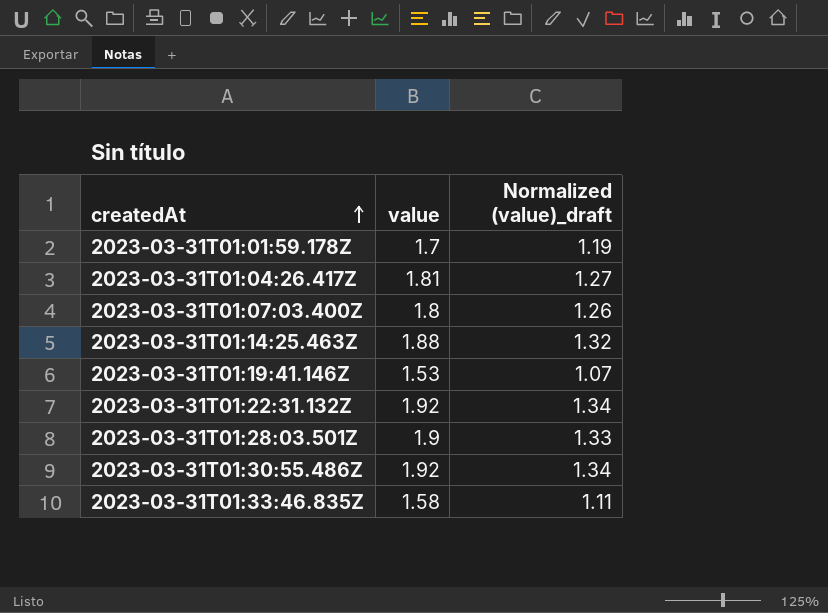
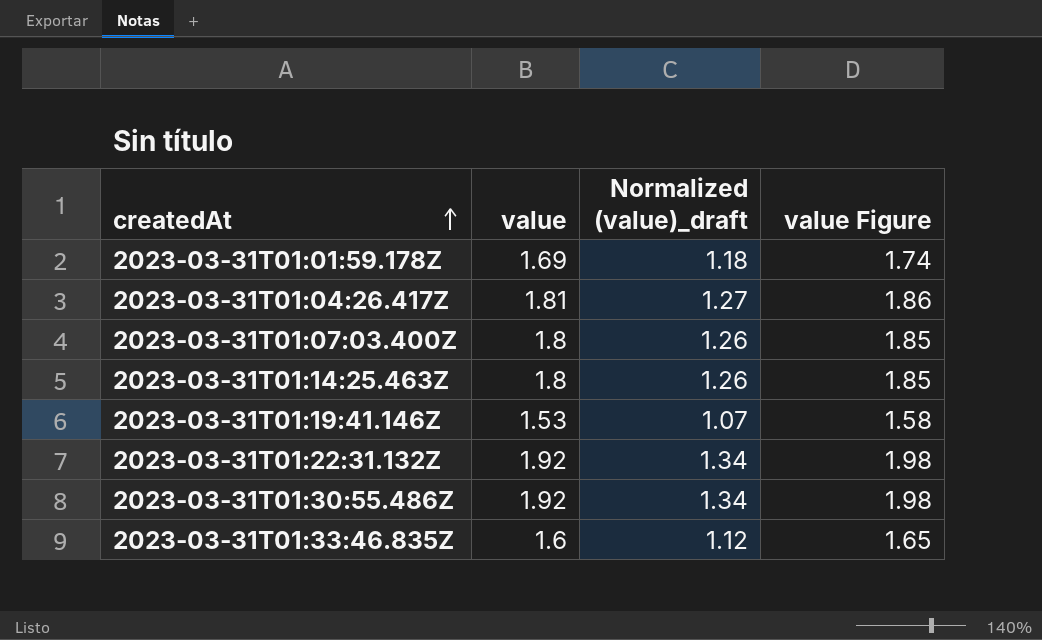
column value Figure | formula: none -> [value] * 1.03
row 2023-03-31T01:28:03.501Z: 1.9 | 1.33 -> none
2023-03-31T01:01:59.178Z | value: 1.7 -> 1.69
2023-03-31T01:01:59.178Z | Normalized (value)_draft: 1.19 -> 1.18
2023-03-31T01:14:25.463Z | value: 1.88 -> 1.8
2023-03-31T01:14:25.463Z | Normalized (value)_draft: 1.32 -> 1.26
2023-03-31T01:33:46.835Z | value: 1.58 -> 1.6
2023-03-31T01:33:46.835Z | Normalized (value)_draft: 1.11 -> 1.12

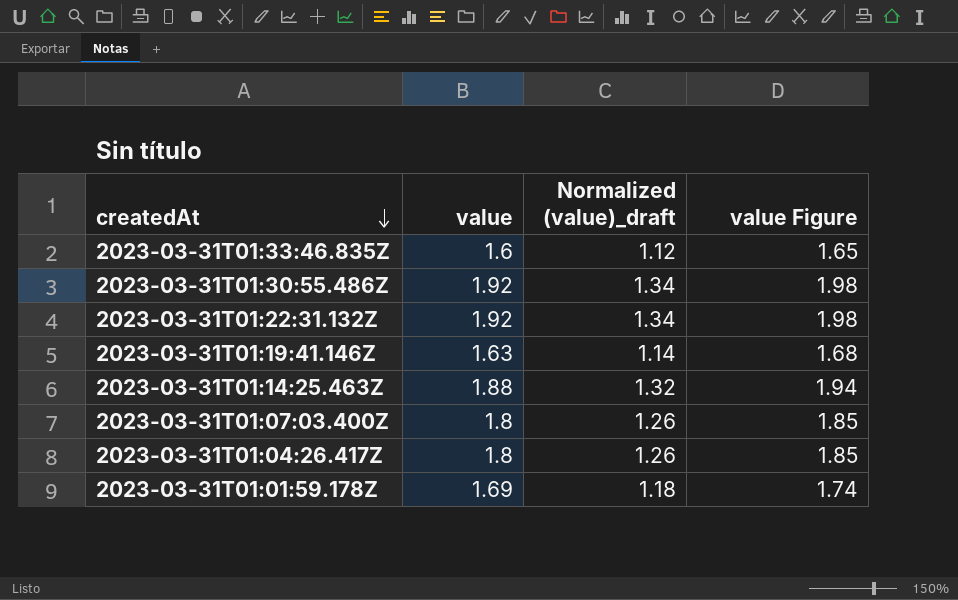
row order: createdAt ascending -> createdAt descending
2023-03-31T01:19:41.146Z | value: 1.53 -> 1.63
2023-03-31T01:19:41.146Z | Normalized (value)_draft: 1.07 -> 1.14
2023-03-31T01:19:41.146Z | value Figure: 1.58 -> 1.68
2023-03-31T01:14:25.463Z | value: 1.8 -> 1.88
2023-03-31T01:14:25.463Z | Normalized (value)_draft: 1.26 -> 1.32
2023-03-31T01:14:25.463Z | value Figure: 1.85 -> 1.94
2023-03-31T01:04:26.417Z | value: 1.81 -> 1.8
2023-03-31T01:04:26.417Z | Normalized (value)_draft: 1.27 -> 1.26
2023-03-31T01:04:26.417Z | value Figure: 1.86 -> 1.85

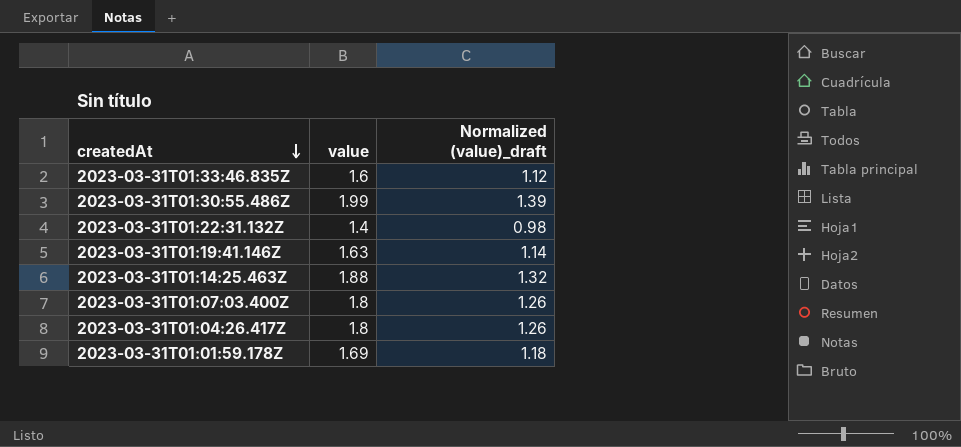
column value Figure | formula: [value] * 1.03 -> none
2023-03-31T01:30:55.486Z | value: 1.92 -> 1.99
2023-03-31T01:30:55.486Z | Normalized (value)_draft: 1.34 -> 1.39
2023-03-31T01:22:31.132Z | value: 1.92 -> 1.4
2023-03-31T01:22:31.132Z | Normalized (value)_draft: 1.34 -> 0.98

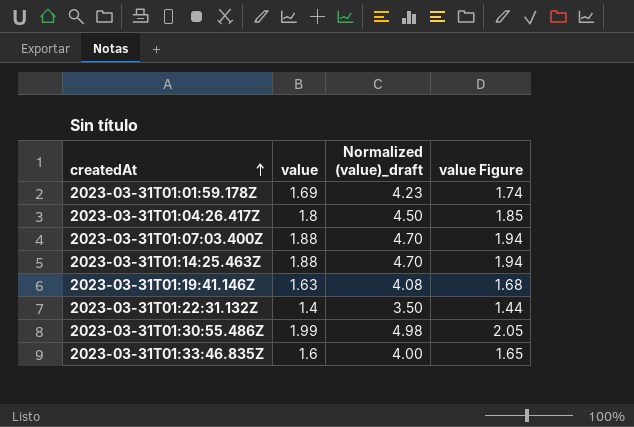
row order: createdAt descending -> createdAt ascending
column Normalized (value)_draft | formula: [value] * 0.7 -> [value] * 2.5
column value Figure | formula: none -> [value] * 1.03
2023-03-31T01:07:03.400Z | value: 1.8 -> 1.88

